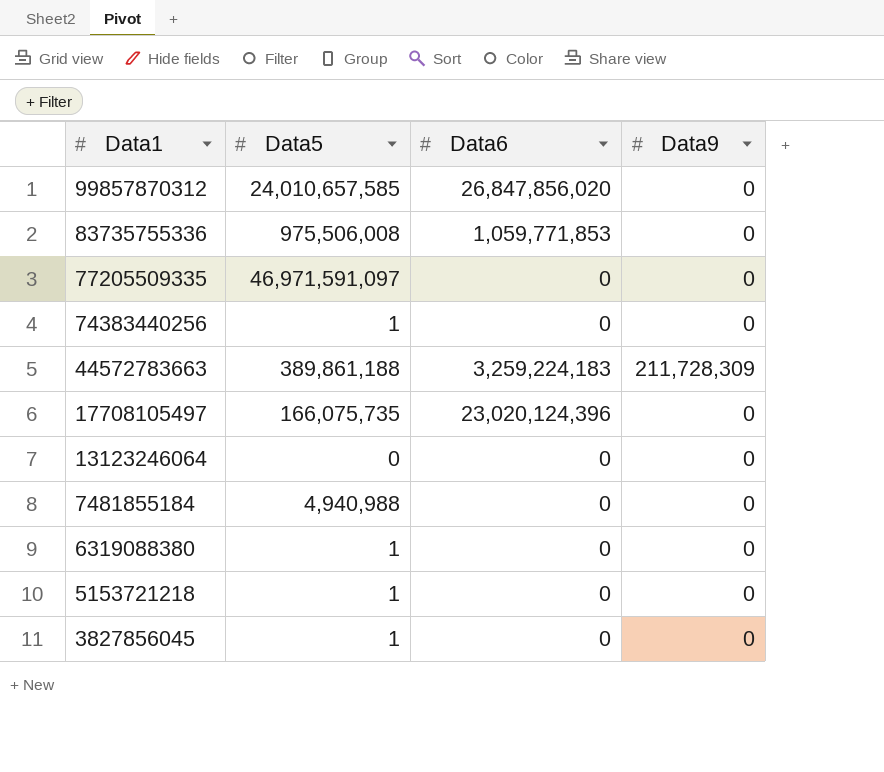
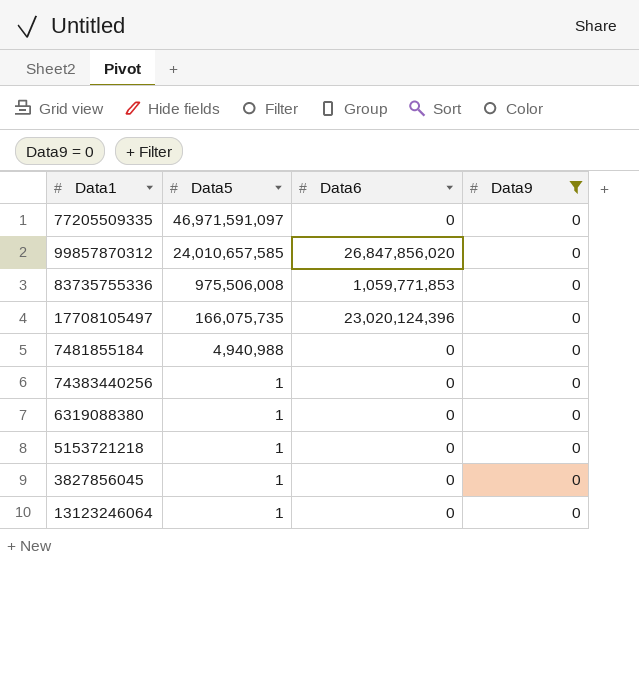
filter: none -> Data9 = 0
row order: Data1 descending -> Data5 descending
13123246064 | Data5: 0 -> 1

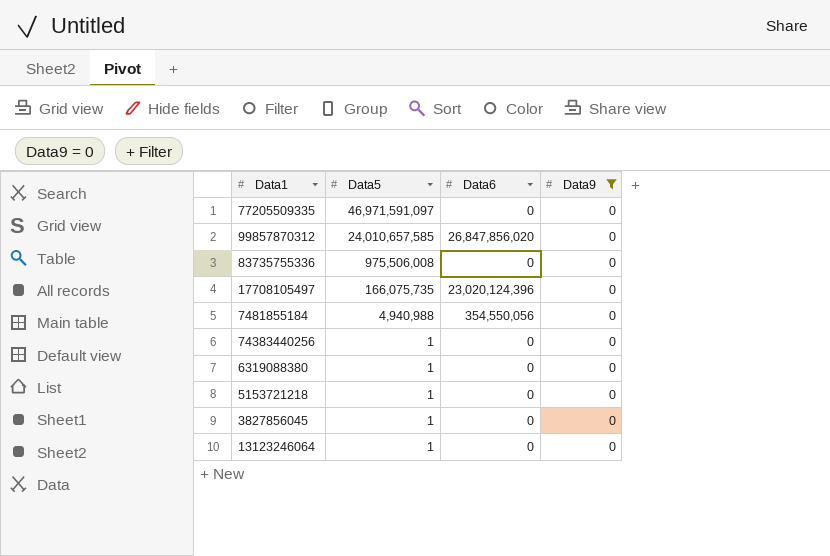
83735755336 | Data6: 1,059,771,853 -> 0
7481855184 | Data6: 0 -> 354,550,056

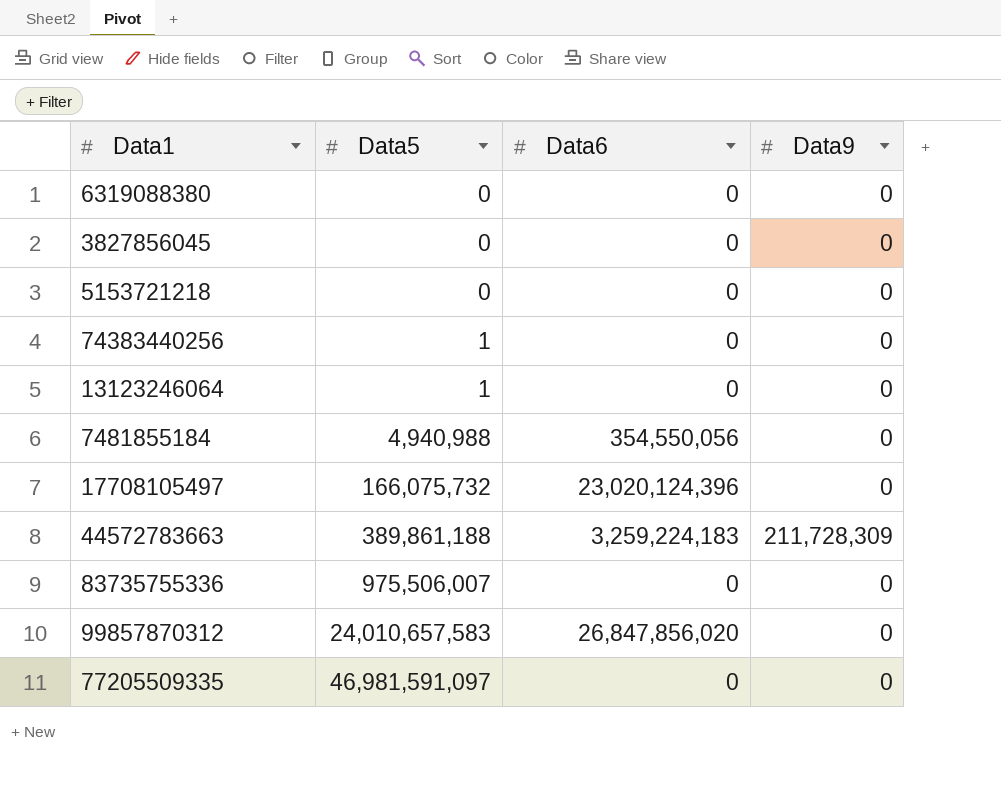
filter: Data9 = 0 -> none
row order: Data5 descending -> Data5 ascending
6319088380 | Data5: 1 -> 0
3827856045 | Data5: 1 -> 0
5153721218 | Data5: 1 -> 0
17708105497 | Data5: 166,075,735 -> 166,075,732
83735755336 | Data5: 975,506,008 -> 975,506,007
99857870312 | Data5: 24,010,657,585 -> 24,010,657,583
77205509335 | Data5: 46,971,591,097 -> 46,981,591,097

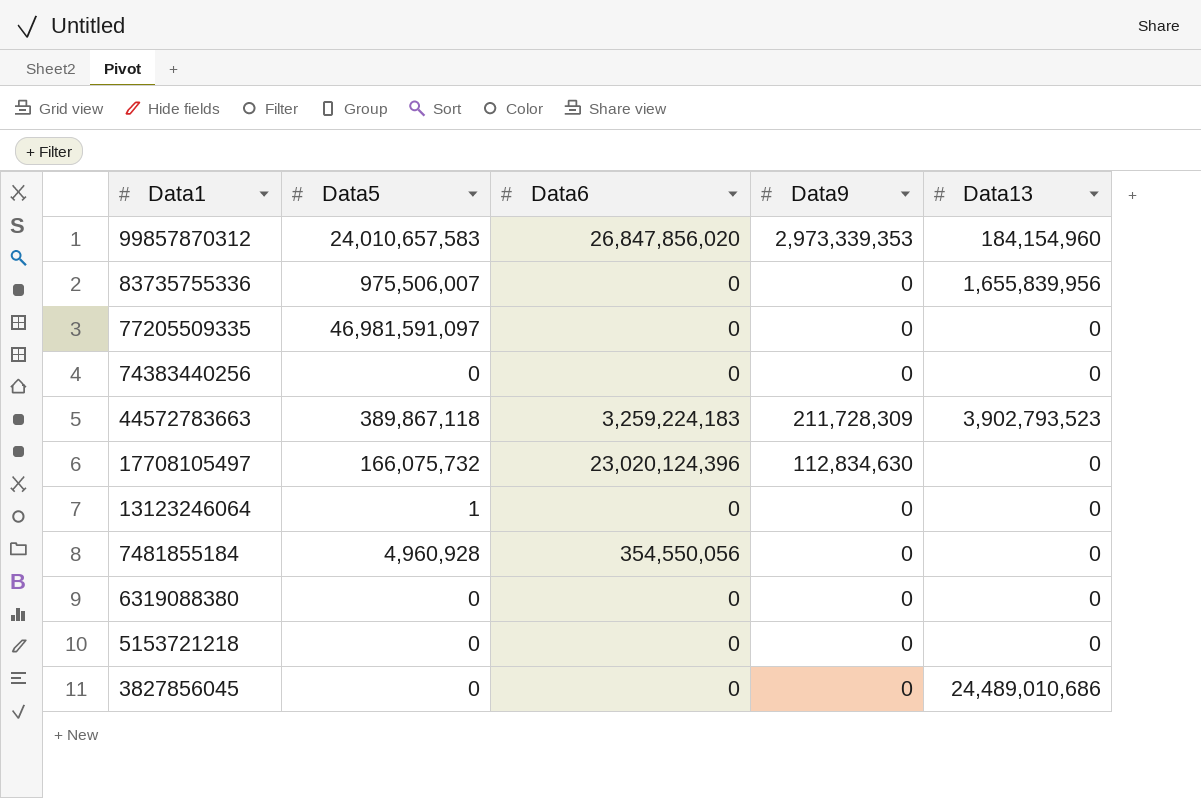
row order: Data5 ascending -> Data1 descending
column Data13 | position: none -> 5
99857870312 | Data9: 0 -> 2,973,339,353
74383440256 | Data5: 1 -> 0
44572783663 | Data5: 389,861,188 -> 389,867,118
17708105497 | Data9: 0 -> 112,834,630
7481855184 | Data5: 4,940,988 -> 4,960,928

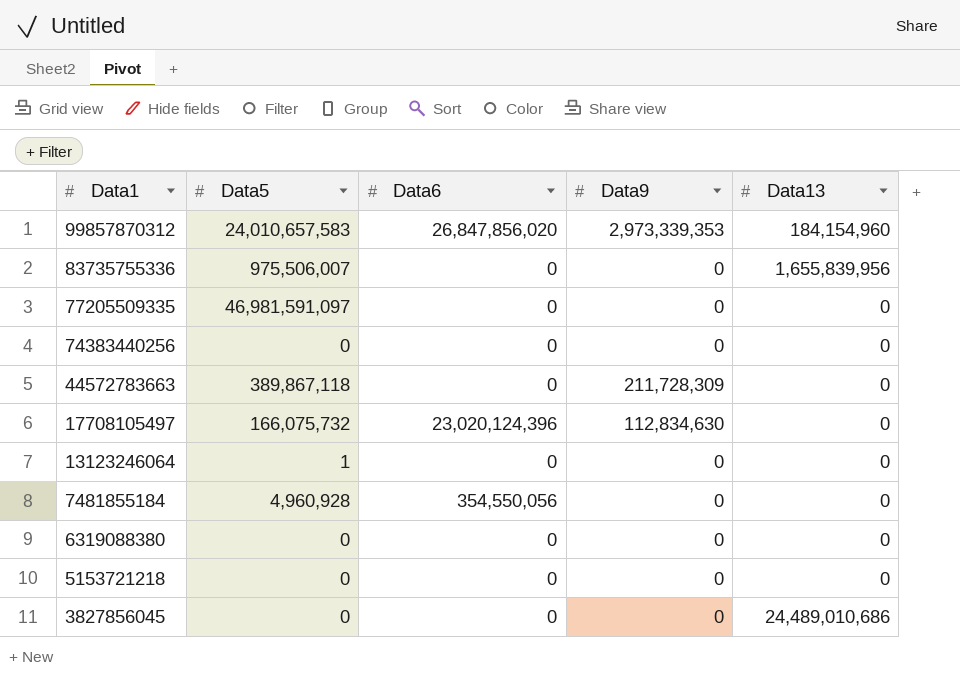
44572783663 | Data6: 3,259,224,183 -> 0
44572783663 | Data13: 3,902,793,523 -> 0

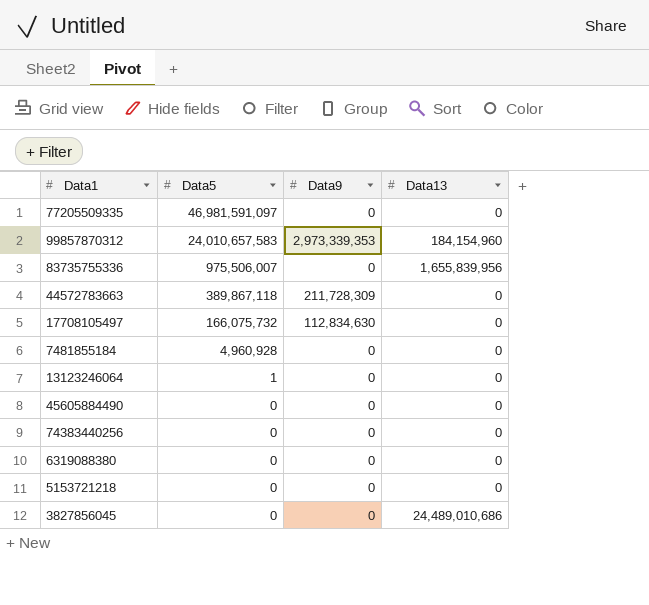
row order: Data1 descending -> Data5 descending
column Data6 | position: 3 -> none
row 45605884490: none -> 0 | 0 | 0

